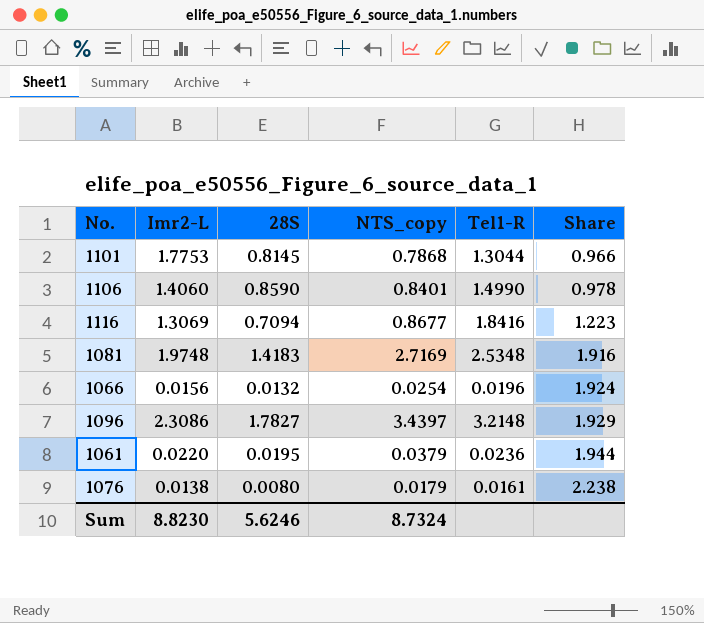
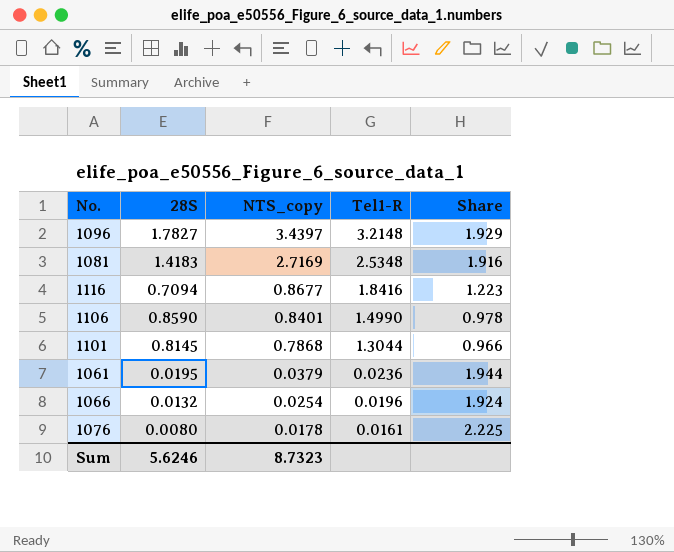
row order: Share ascending -> NTS_copy descending
column Imr2-L | position: 2 -> none
1076 | NTS_copy: 0.0179 -> 0.0178
1076 | Share: 2.238 -> 2.225
Sum | NTS_copy: 8.7324 -> 8.7323

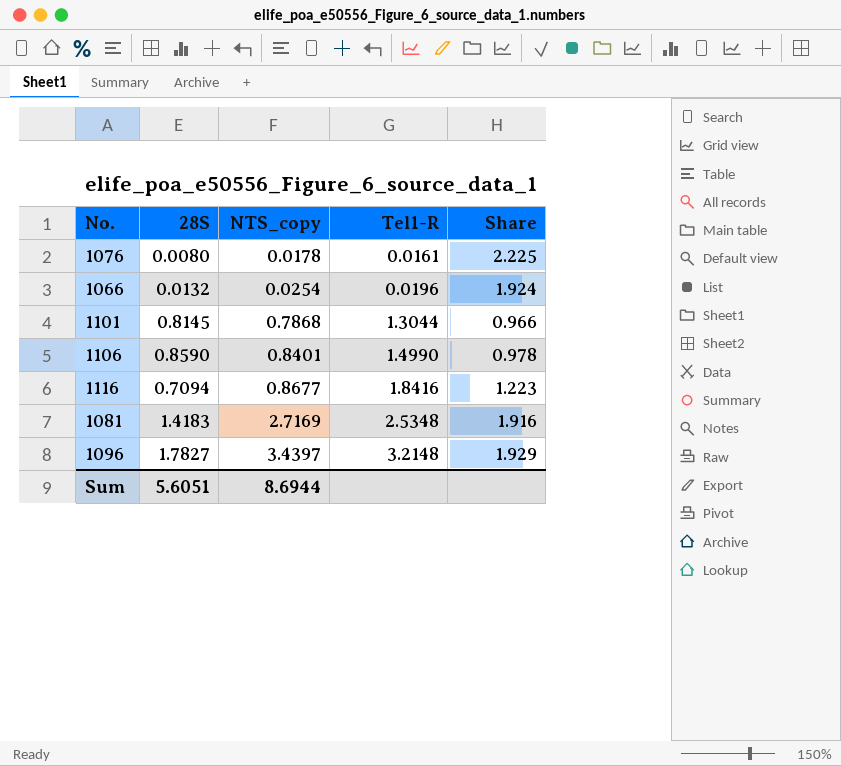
row order: NTS_copy descending -> NTS_copy ascending
row 1061: 0.0195 | 0.0379 | 0.0236 | 1.944 -> none
Sum | 28S: 5.6246 -> 5.6051
Sum | NTS_copy: 8.7323 -> 8.6944

